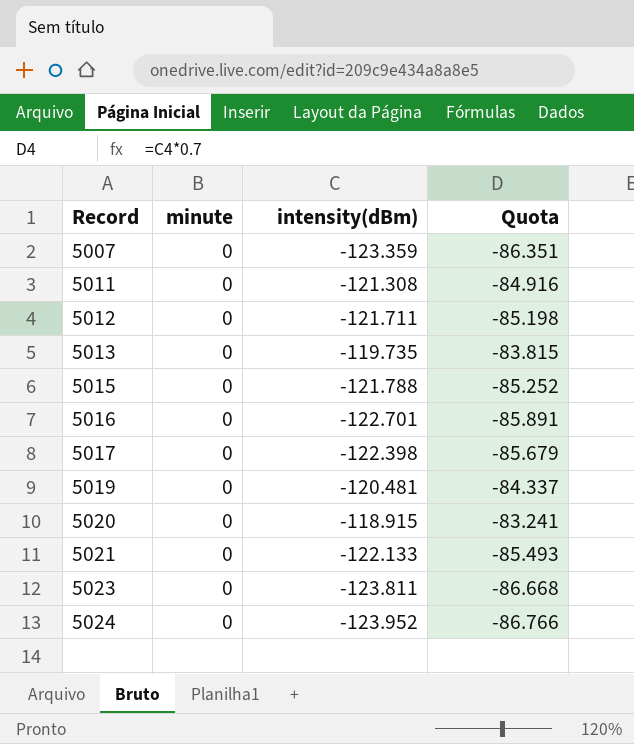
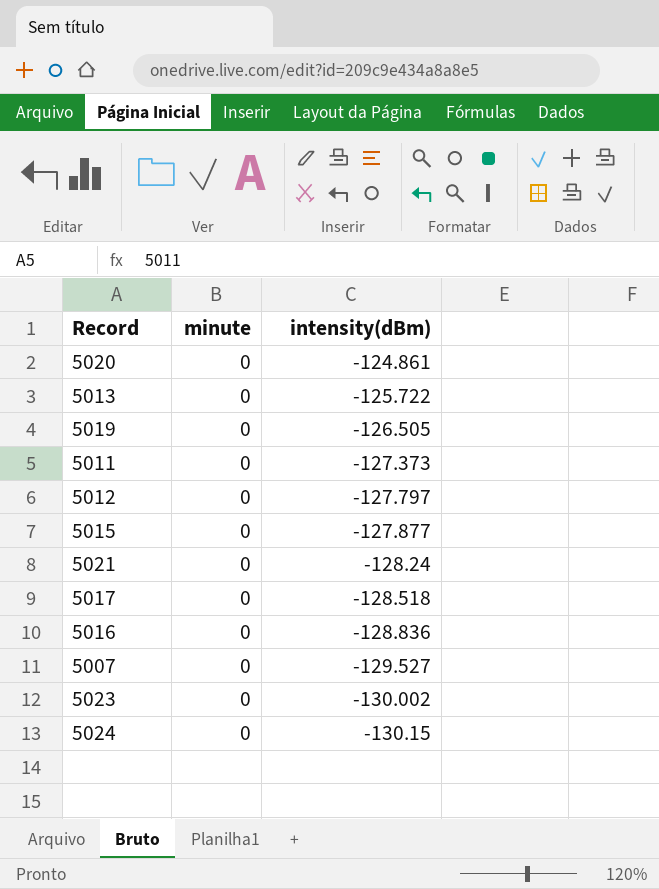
row order: Record ascending -> intensity(dBm) descending
column Quota | formula: [intensity(dBm)] * 0.7 -> none
5020 | intensity(dBm): -118.915 -> -124.861
5013 | intensity(dBm): -119.735 -> -125.722
5019 | intensity(dBm): -120.481 -> -126.505
5011 | intensity(dBm): -121.308 -> -127.373
5012 | intensity(dBm): -121.711 -> -127.797
5015 | intensity(dBm): -121.788 -> -127.877
5021 | intensity(dBm): -122.133 -> -128.24
5017 | intensity(dBm): -122.398 -> -128.518
5016 | intensity(dBm): -122.701 -> -128.836
5007 | intensity(dBm): -123.359 -> -129.527
5023 | intensity(dBm): -123.811 -> -130.002
5024 | intensity(dBm): -123.952 -> -130.15

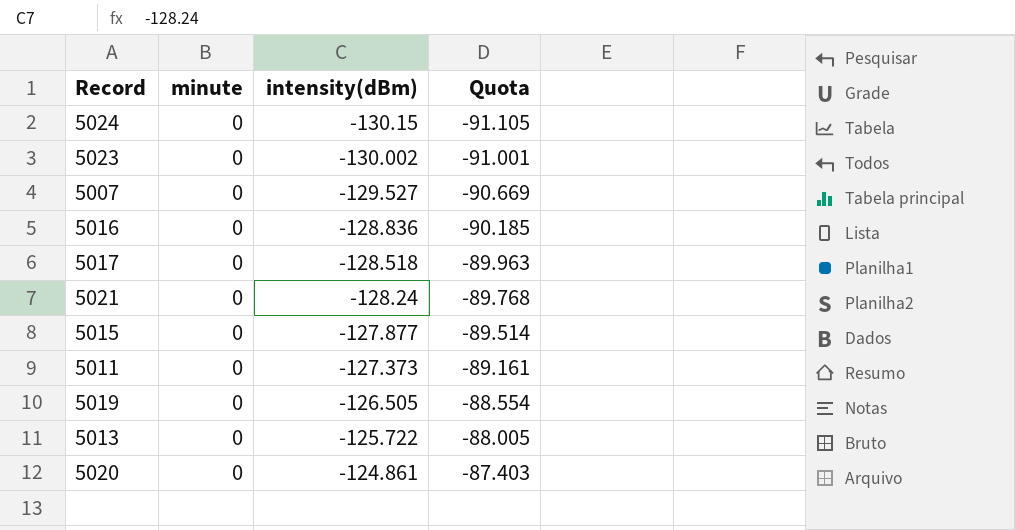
row order: intensity(dBm) descending -> intensity(dBm) ascending
column Quota | formula: none -> [intensity(dBm)] * 0.7
row 5012: 0 | -127.797 -> none

